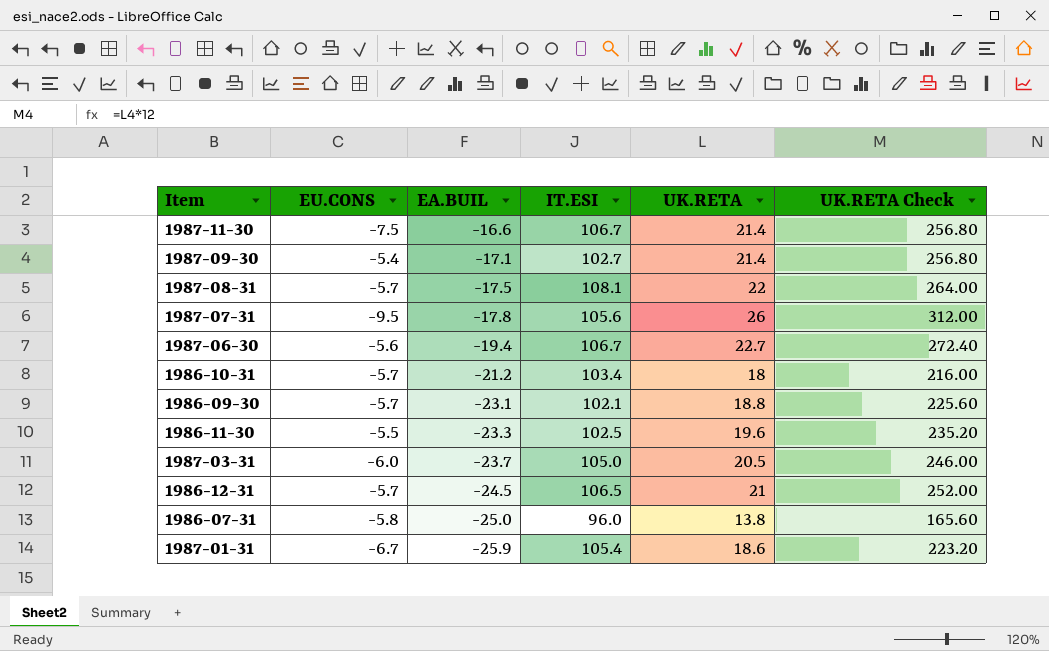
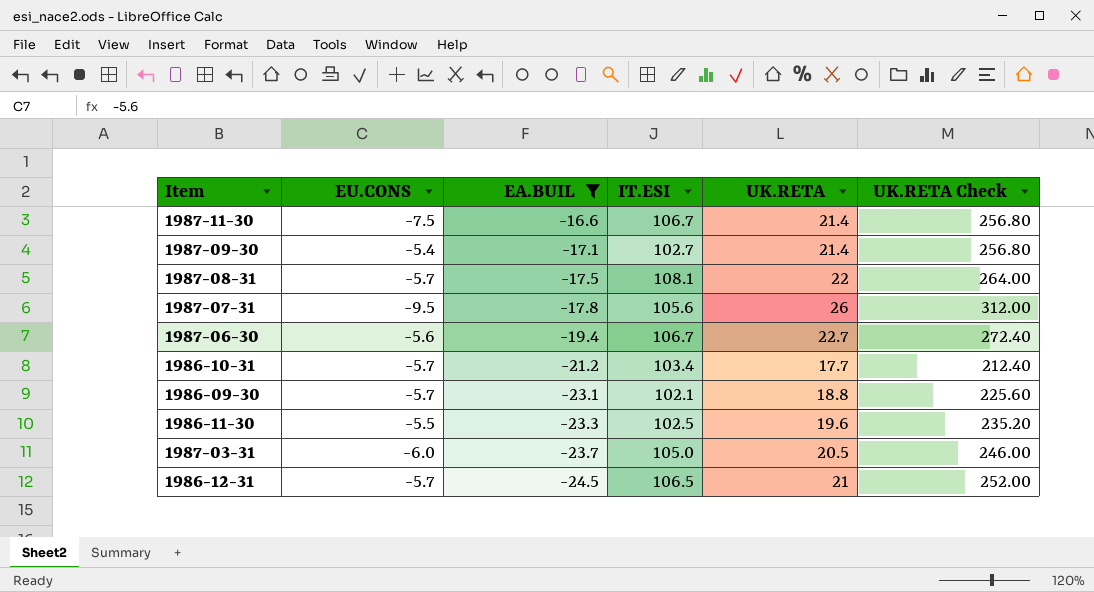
filter: none -> EA.BUIL >= -24.5
1986-10-31 | UK.RETA: 18 -> 17.7
1986-10-31 | UK.RETA Check: 216.00 -> 212.40

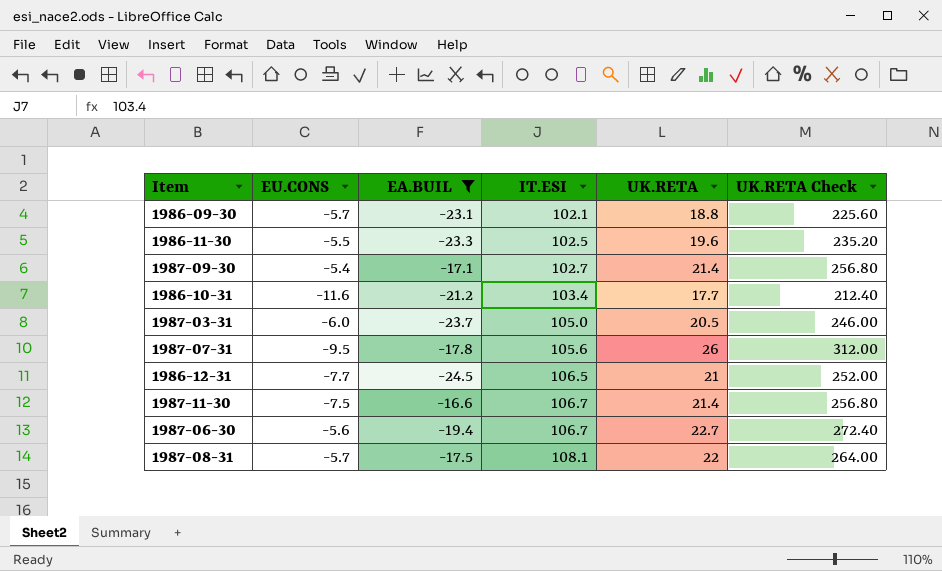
row order: EA.BUIL descending -> IT.ESI ascending
1986-10-31 | EU.CONS: -5.7 -> -11.6
1986-12-31 | EU.CONS: -5.7 -> -7.7

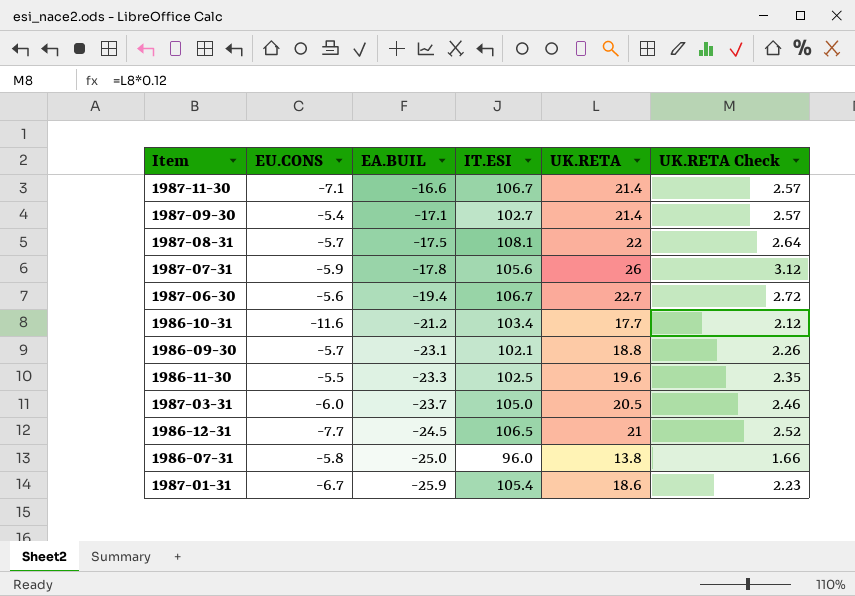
filter: EA.BUIL >= -24.5 -> none
row order: IT.ESI ascending -> EA.BUIL descending
column UK.RETA Check | formula: [UK.RETA] * 12 -> [UK.RETA] * 0.12
1987-11-30 | EU.CONS: -7.5 -> -7.1
1987-07-31 | EU.CONS: -9.5 -> -5.9

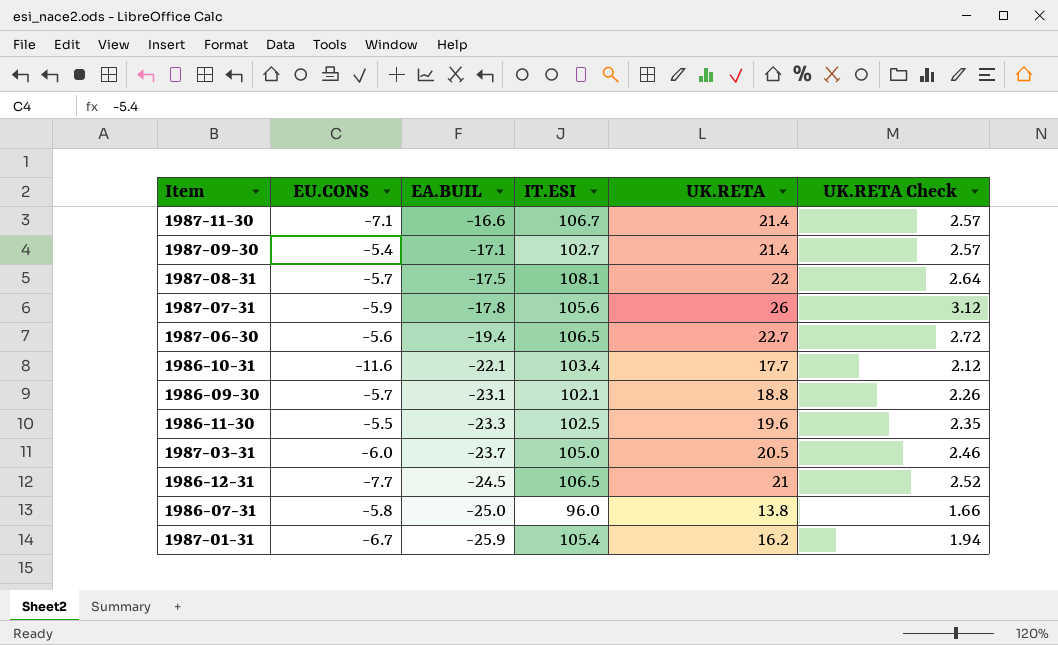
1987-06-30 | IT.ESI: 106.7 -> 106.5
1986-10-31 | EA.BUIL: -21.2 -> -22.1
1987-01-31 | UK.RETA: 18.6 -> 16.2
1987-01-31 | UK.RETA Check: 2.23 -> 1.94

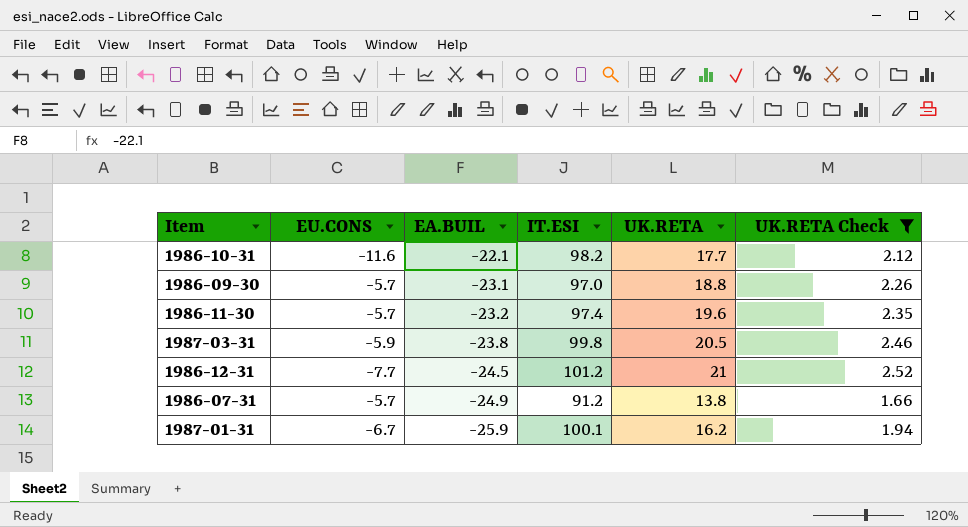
filter: none -> UK.RETA Check <= 2.52
1986-10-31 | IT.ESI: 103.4 -> 98.2
1986-09-30 | IT.ESI: 102.1 -> 97.0
1986-11-30 | EU.CONS: -5.5 -> -5.7
1986-11-30 | EA.BUIL: -23.3 -> -23.2
1986-11-30 | IT.ESI: 102.5 -> 97.4
1987-03-31 | EU.CONS: -6.0 -> -5.9
1987-03-31 | EA.BUIL: -23.7 -> -23.8
1987-03-31 | IT.ESI: 105.0 -> 99.8
1986-12-31 | IT.ESI: 106.5 -> 101.2
1986-07-31 | EU.CONS: -5.8 -> -5.7
1986-07-31 | EA.BUIL: -25.0 -> -24.9
1986-07-31 | IT.ESI: 96.0 -> 91.2
1987-01-31 | IT.ESI: 105.4 -> 100.1

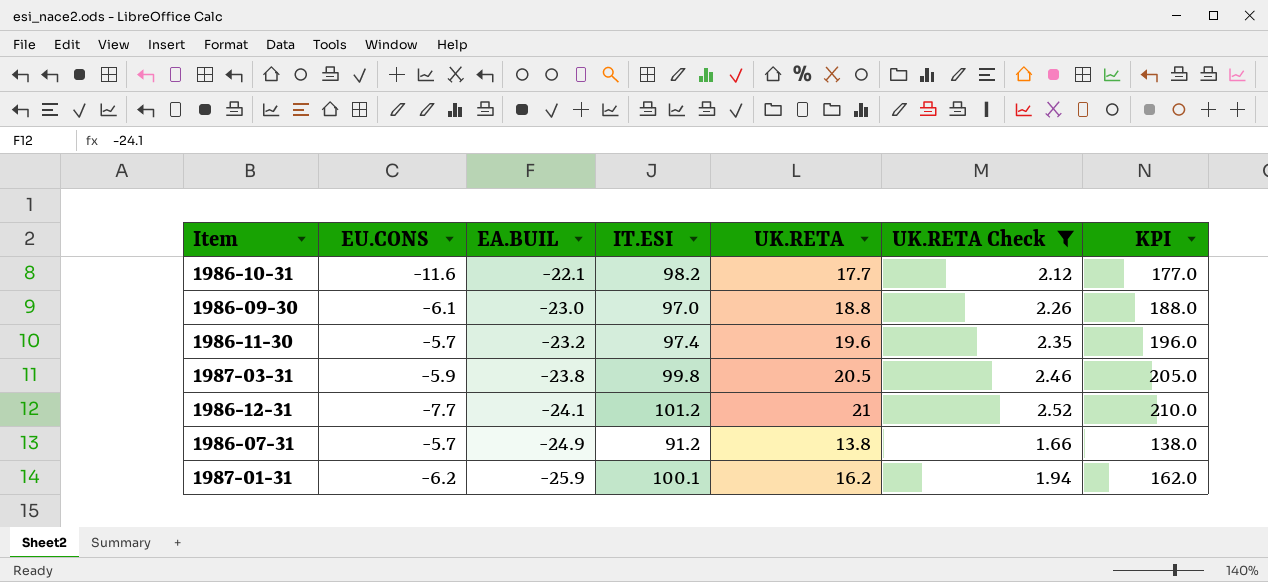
column KPI | formula: none -> [UK.RETA] * 10
1986-09-30 | EU.CONS: -5.7 -> -6.1
1986-09-30 | EA.BUIL: -23.1 -> -23.0
1986-12-31 | EA.BUIL: -24.5 -> -24.1
1987-01-31 | EU.CONS: -6.7 -> -6.2

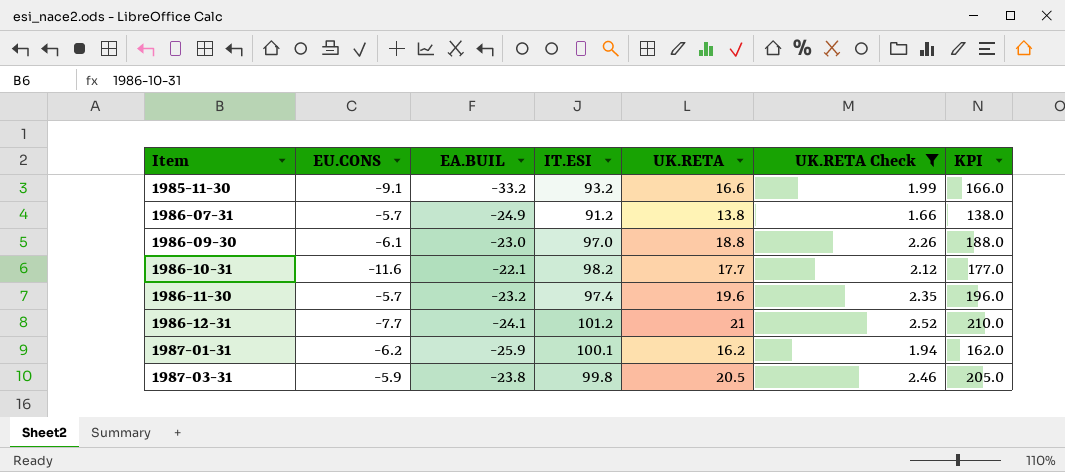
row order: EA.BUIL descending -> Item ascending
row 1985-11-30: none -> -9.1 | -33.2 | 93.2 | 16.6 | 1.99 | 166.0

